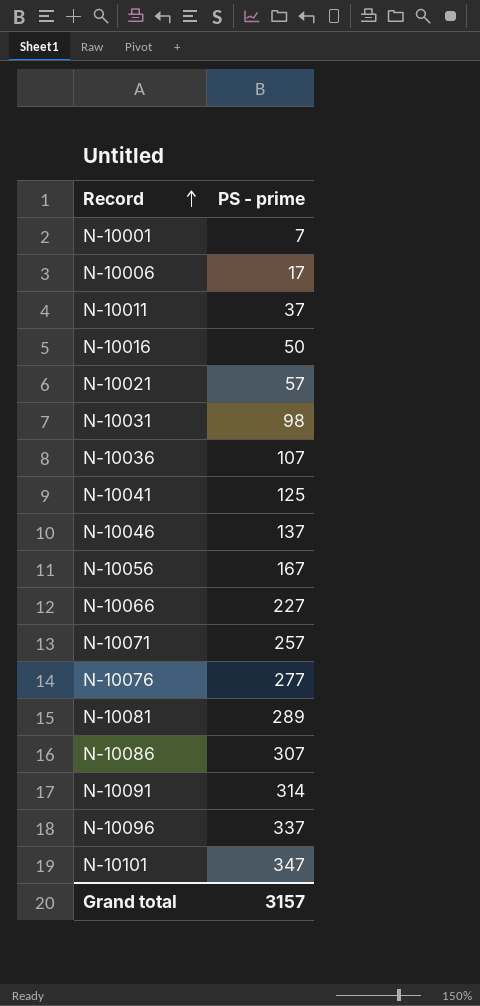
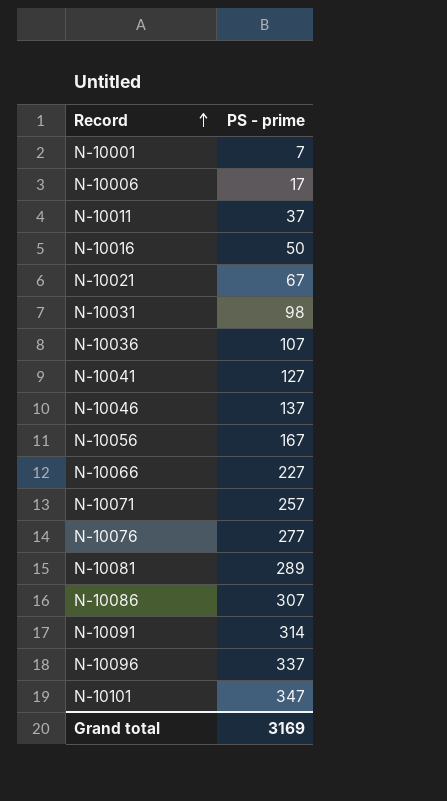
N-10021 | PS - prime: 57 -> 67
N-10041 | PS - prime: 125 -> 127
Grand total | PS - prime: 3157 -> 3169

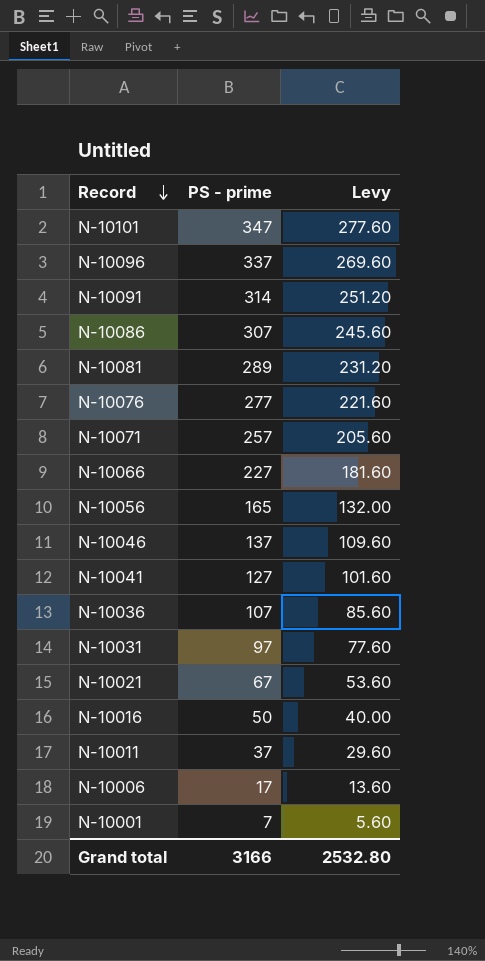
row order: Record ascending -> Record descending
column Levy | formula: none -> [PS - prime] * 0.8
N-10056 | PS - prime: 167 -> 165
N-10031 | PS - prime: 98 -> 97
Grand total | PS - prime: 3169 -> 3166

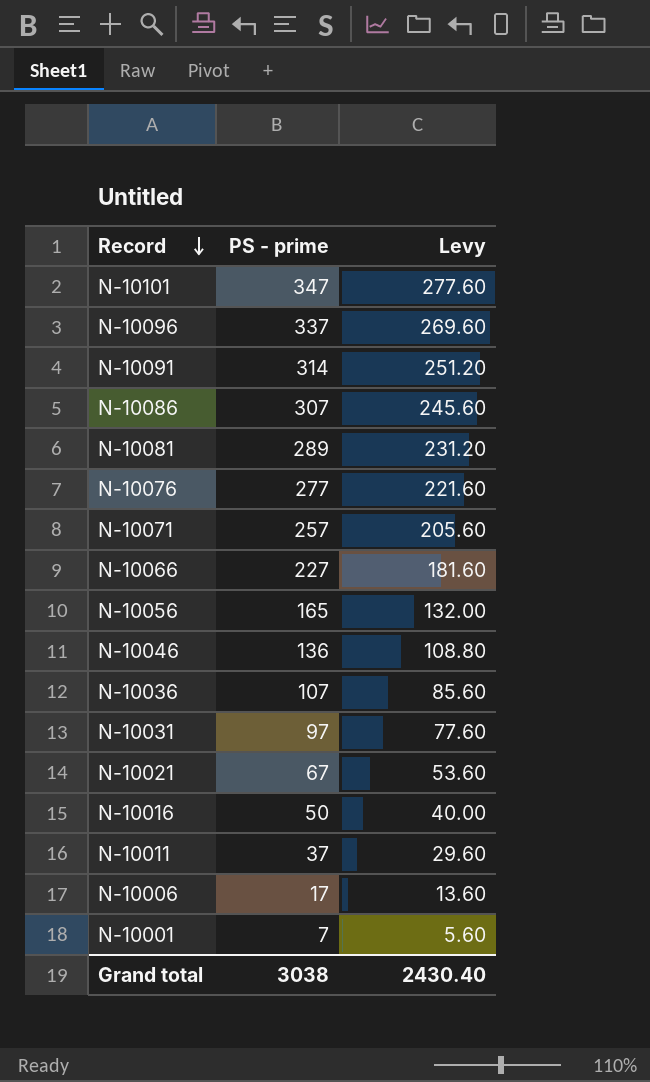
row N-10041: 127 | 101.60 -> none
N-10046 | PS - prime: 137 -> 136
N-10046 | Levy: 109.60 -> 108.80
Grand total | PS - prime: 3166 -> 3038
Grand total | Levy: 2532.80 -> 2430.40

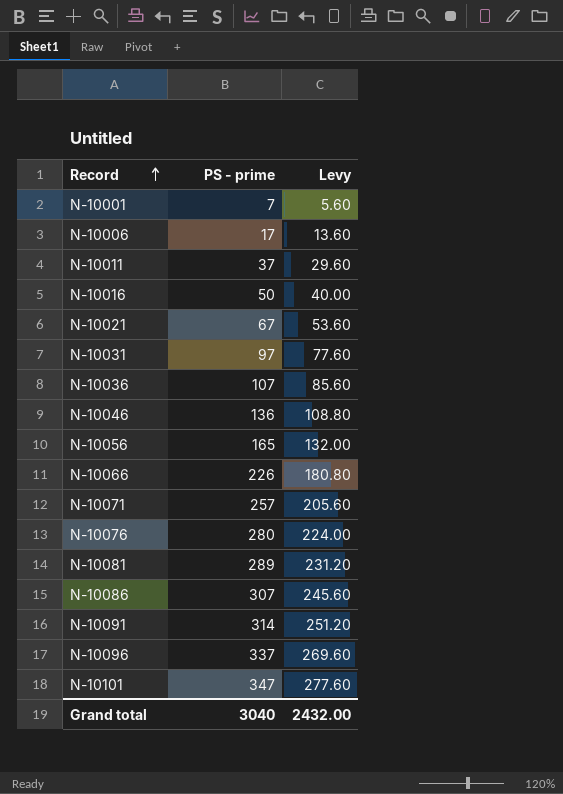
row order: Record descending -> Record ascending
N-10066 | PS - prime: 227 -> 226
N-10066 | Levy: 181.60 -> 180.80
N-10076 | PS - prime: 277 -> 280
N-10076 | Levy: 221.60 -> 224.00
Grand total | PS - prime: 3038 -> 3040
Grand total | Levy: 2430.40 -> 2432.00

